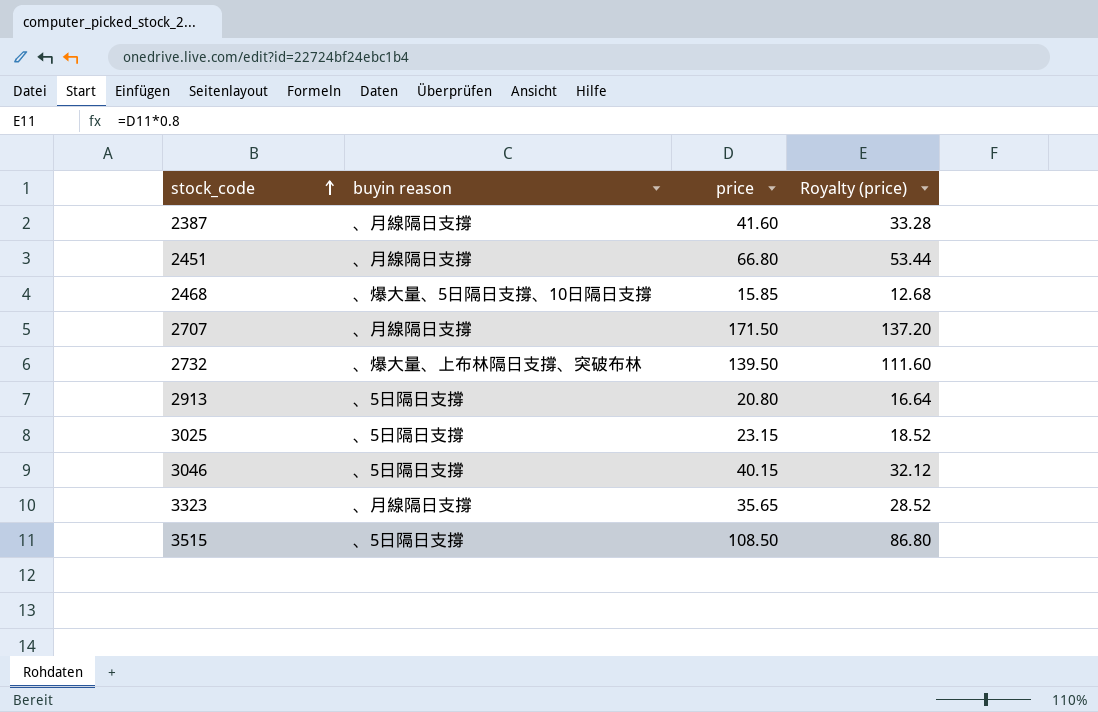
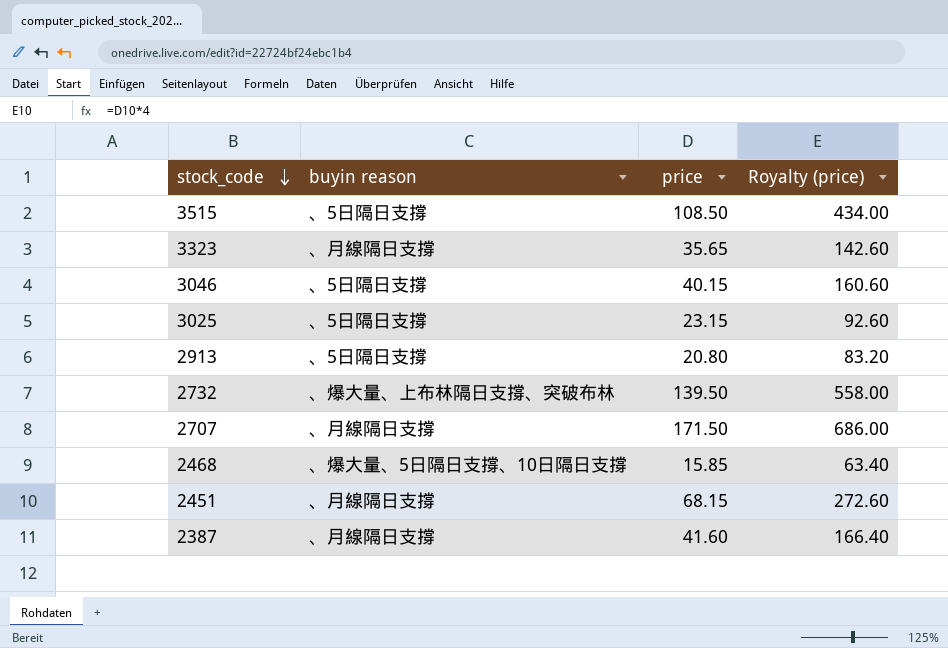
row order: stock_code ascending -> stock_code descending
column Royalty (price) | formula: [price] * 0.8 -> [price] * 4
2451 | price: 66.80 -> 68.15

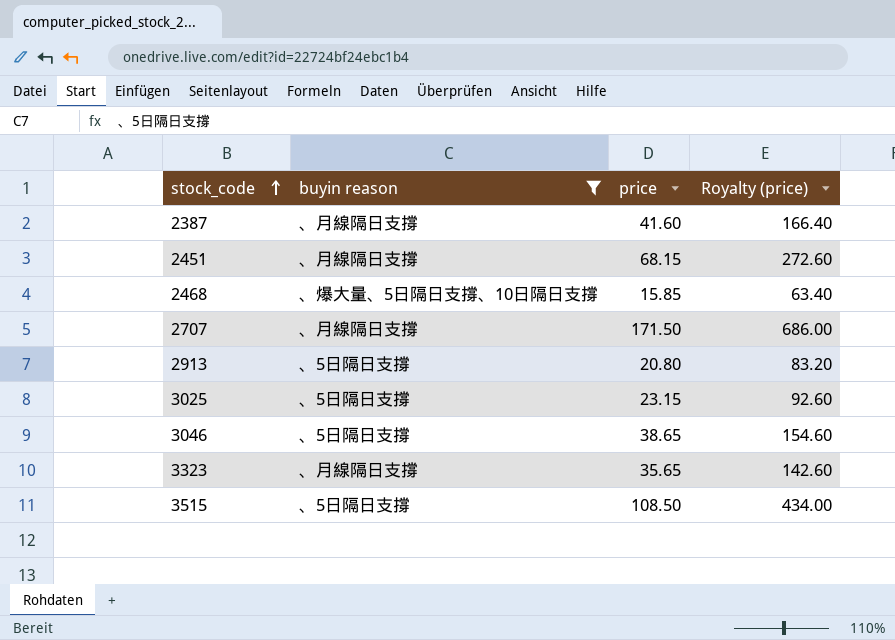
filter: none -> buyin reason != 、爆大量、上布林隔日支撐、突破布林
row order: stock_code descending -> stock_code ascending
3046 | price: 40.15 -> 38.65
3046 | Royalty (price): 160.60 -> 154.60

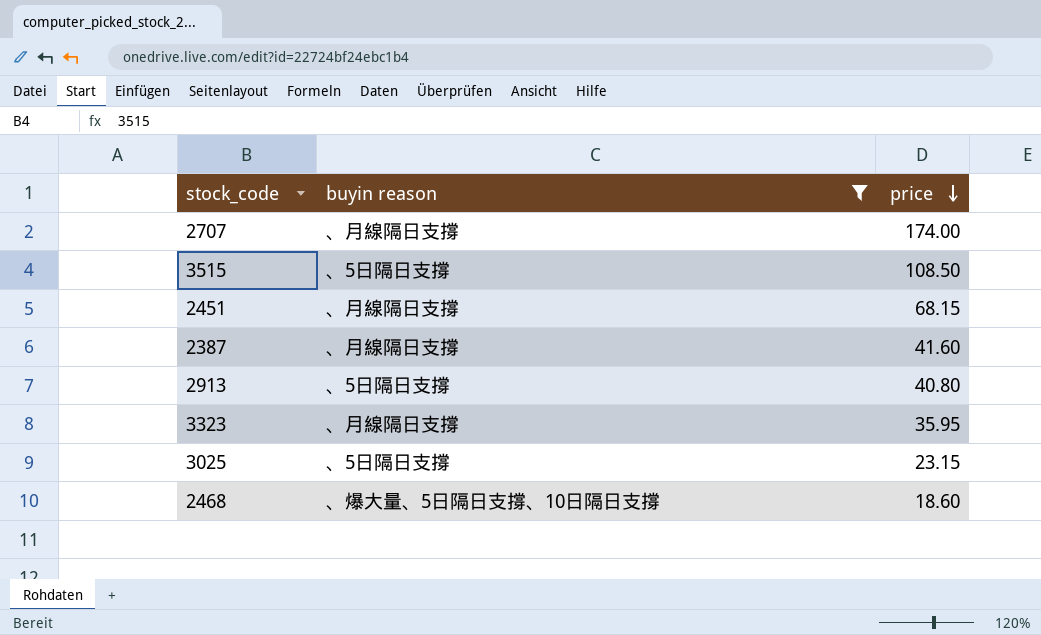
row order: stock_code ascending -> price descending
column Royalty (price) | formula: [price] * 4 -> none
row 3046: 、5日隔日支撐 | 38.65 | 154.60 -> none
2707 | price: 171.50 -> 174.00
2913 | price: 20.80 -> 40.80
3323 | price: 35.65 -> 35.95
2468 | price: 15.85 -> 18.60

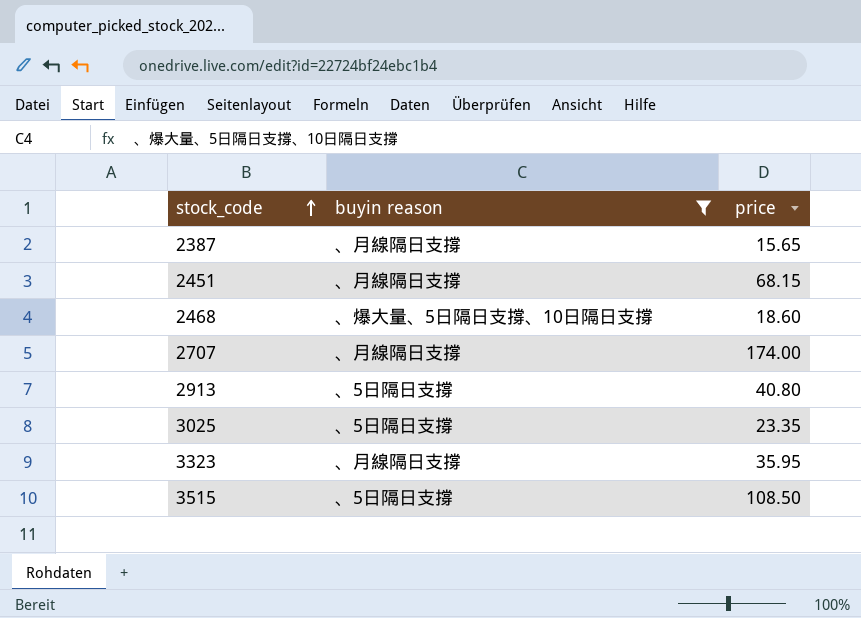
row order: price descending -> stock_code ascending
2387 | price: 41.60 -> 15.65
3025 | price: 23.15 -> 23.35

